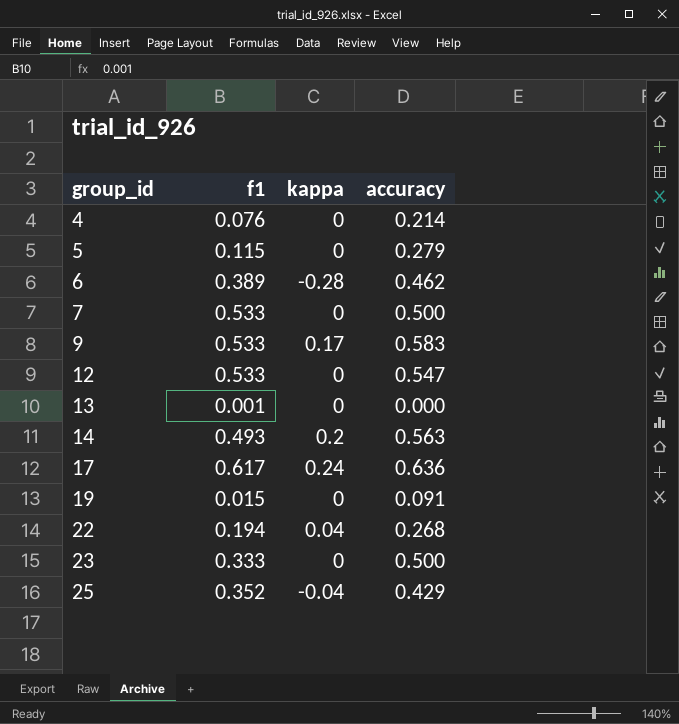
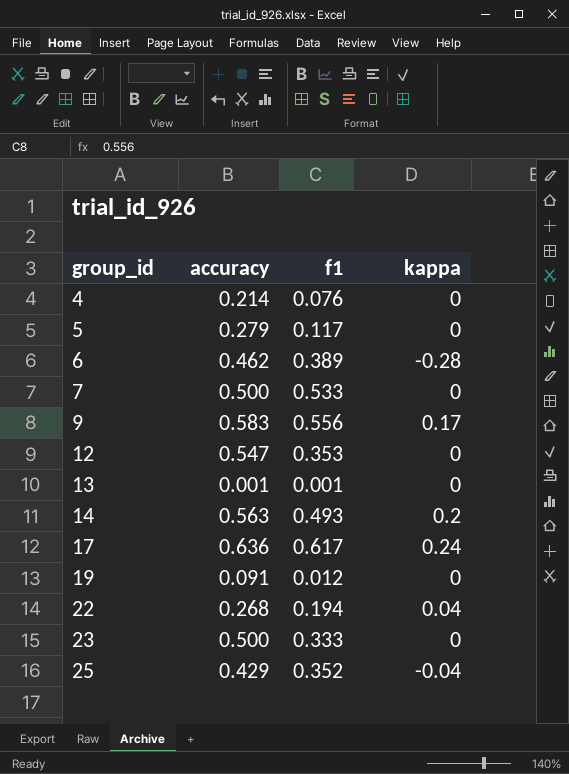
column accuracy | position: 4 -> 2
5 | f1: 0.115 -> 0.117
9 | f1: 0.533 -> 0.556
12 | f1: 0.533 -> 0.353
13 | accuracy: 0.000 -> 0.001
19 | f1: 0.015 -> 0.012

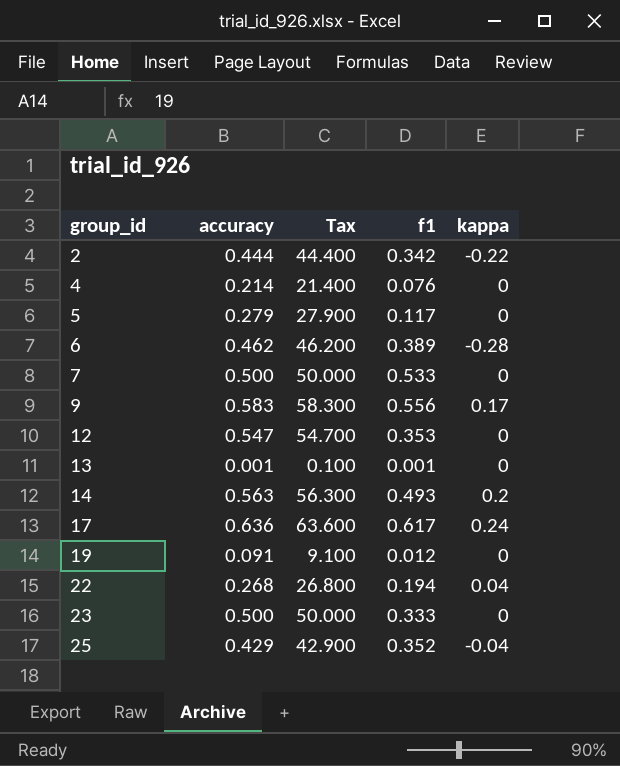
column Tax | formula: none -> [accuracy] * 100
row 2: none -> 0.444 | 44.400 | 0.342 | -0.22

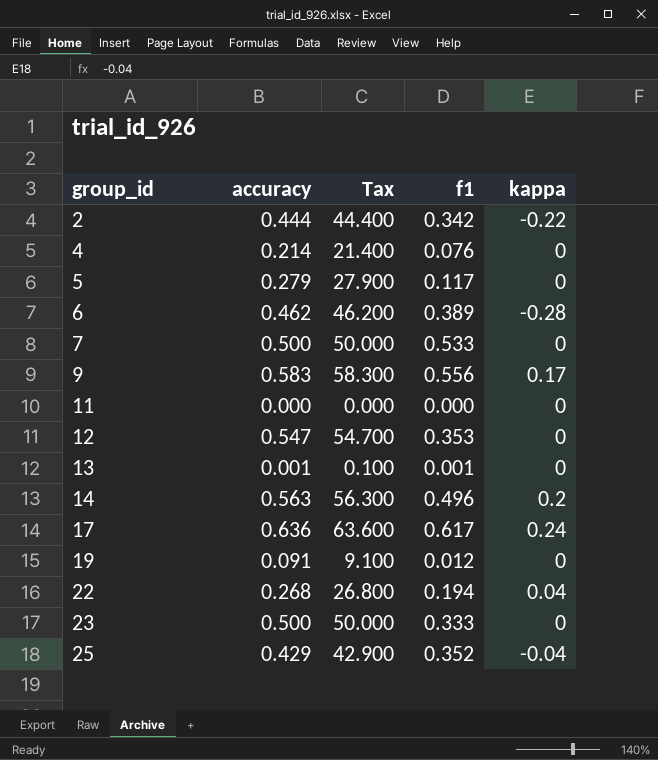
row 11: none -> 0.000 | 0.000 | 0.000 | 0
14 | f1: 0.493 -> 0.496

